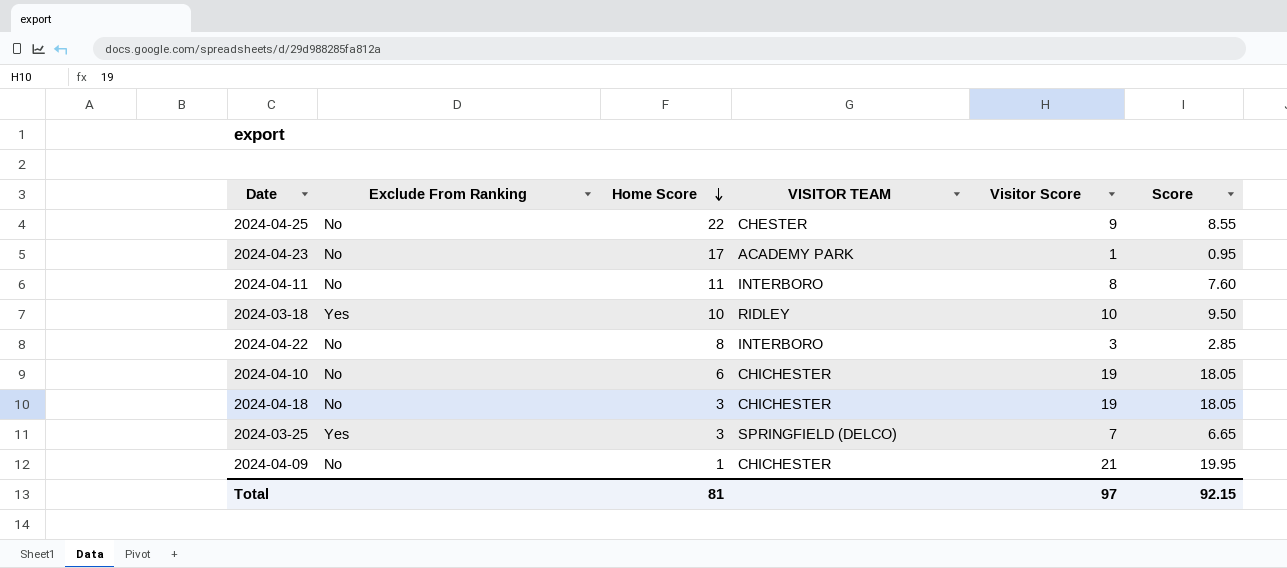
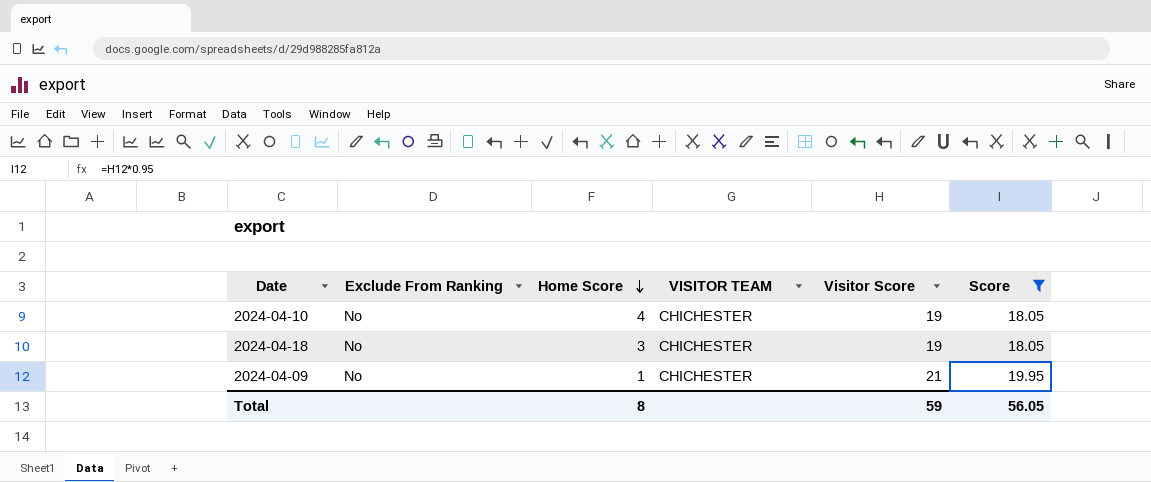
filter: none -> Score >= 18.05
2024-04-10 | Home Score: 6 -> 4
Total | Home Score: 81 -> 8
Total | Visitor Score: 97 -> 59
Total | Score: 92.15 -> 56.05

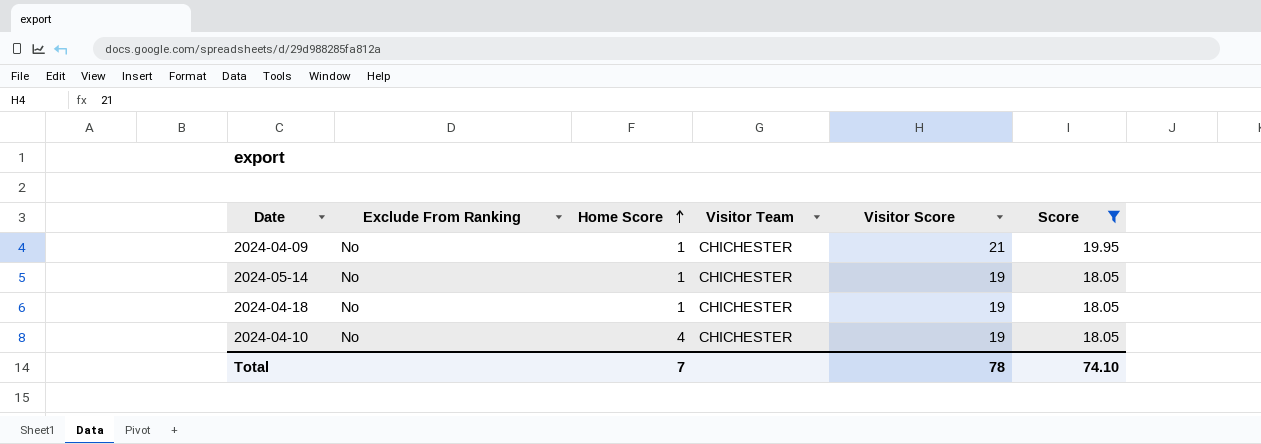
row order: Home Score descending -> Home Score ascending
column name: VISITOR TEAM -> Visitor Team
row 2024-05-14: none -> No | 1 | CHICHESTER | 19 | 18.05
2024-04-18 | Home Score: 3 -> 1
Total | Home Score: 8 -> 7
Total | Visitor Score: 59 -> 78
Total | Score: 56.05 -> 74.10

